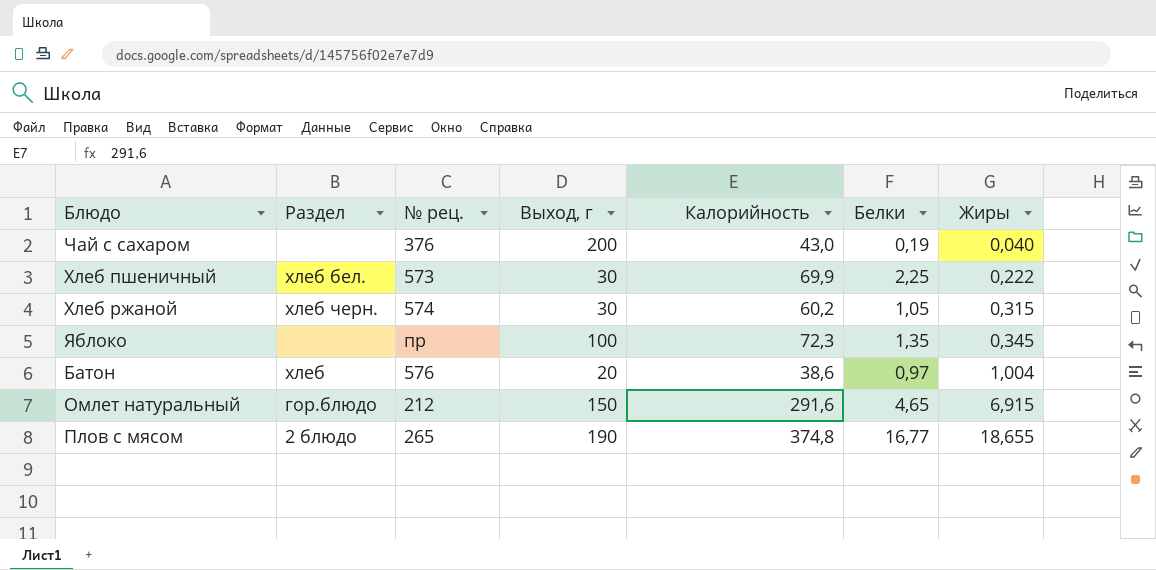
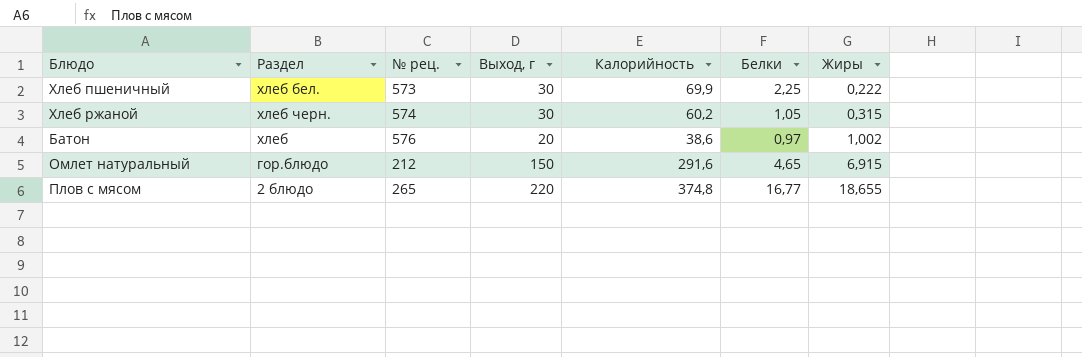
row Чай с сахаром: none | 376 | 200 | 43,0 | 0,19 | 0,040 -> none
row Яблоко: none | пр | 100 | 72,3 | 1,35 | 0,345 -> none
Батон | Жиры: 1,004 -> 1,002
Плов с мясом | Выход, г: 190 -> 220

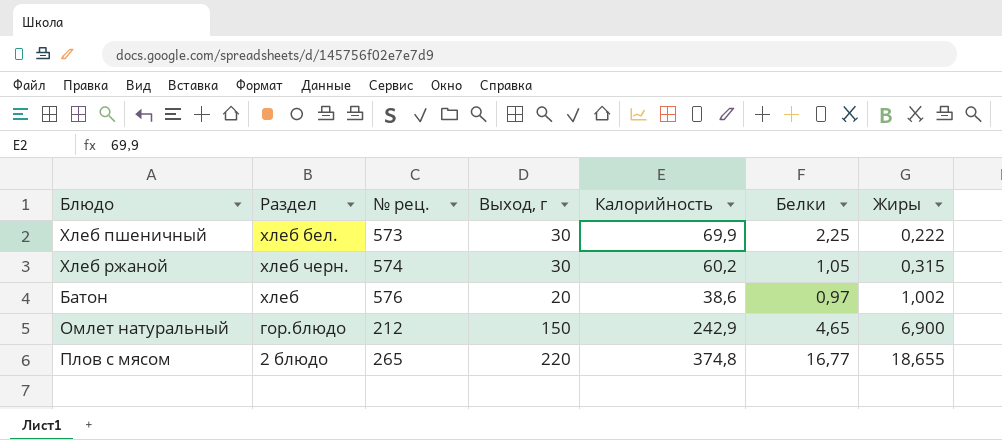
Омлет натуральный | Калорийность: 291,6 -> 242,9
Омлет натуральный | Жиры: 6,915 -> 6,900

